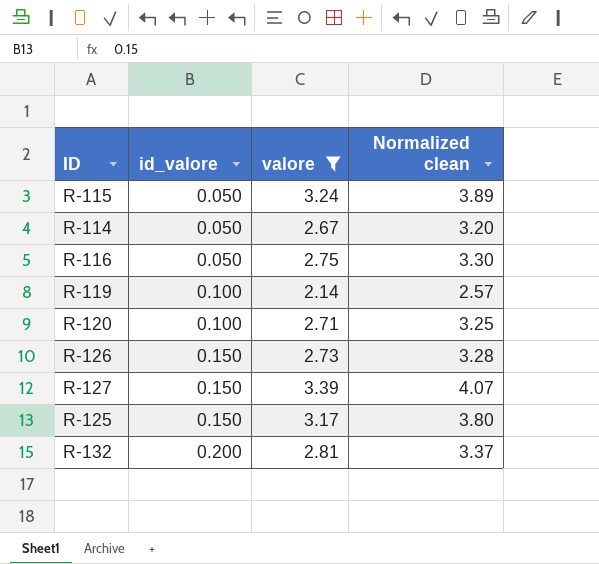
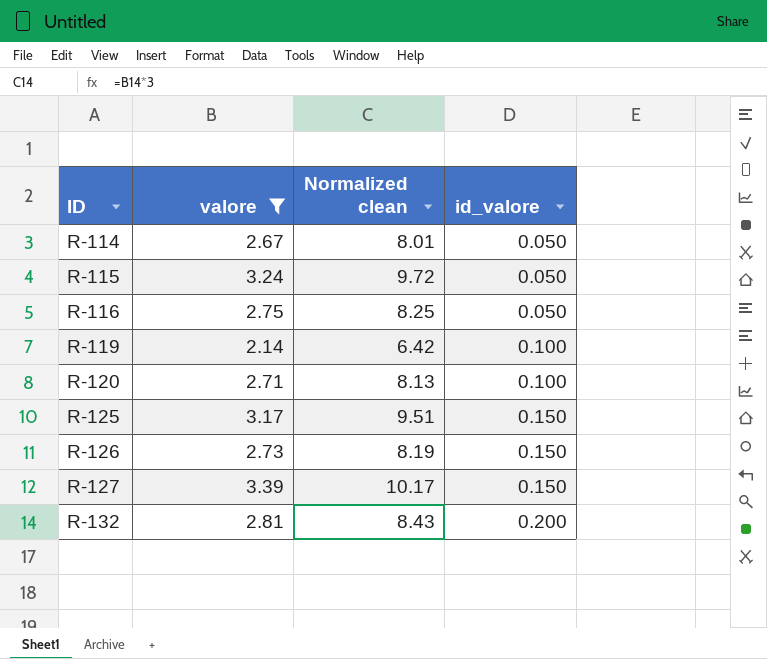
row order: id_valore ascending -> ID ascending
column Normalized clean | formula: [valore] * 1.2 -> [valore] * 3
column id_valore | position: 2 -> 4

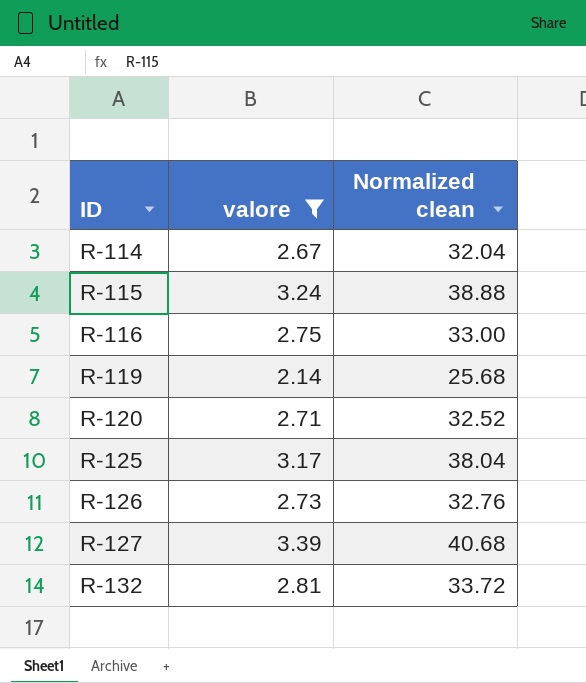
column id_valore | position: 4 -> none
column Normalized clean | formula: [valore] * 3 -> [valore] * 12

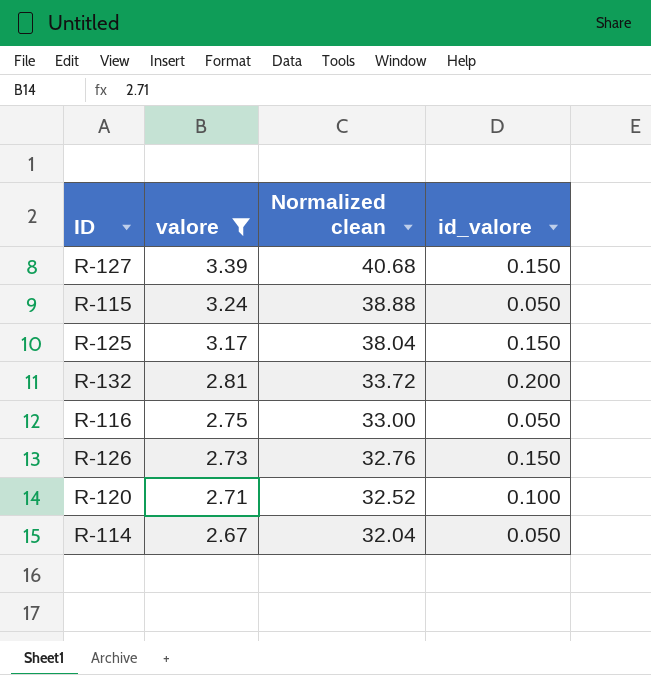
row order: ID ascending -> valore descending
column id_valore | position: none -> 4
row R-119: 2.14 | 25.68 -> none

